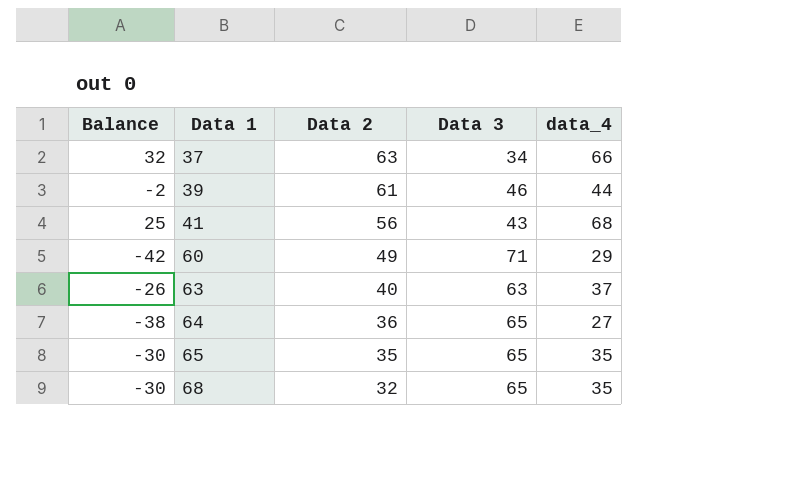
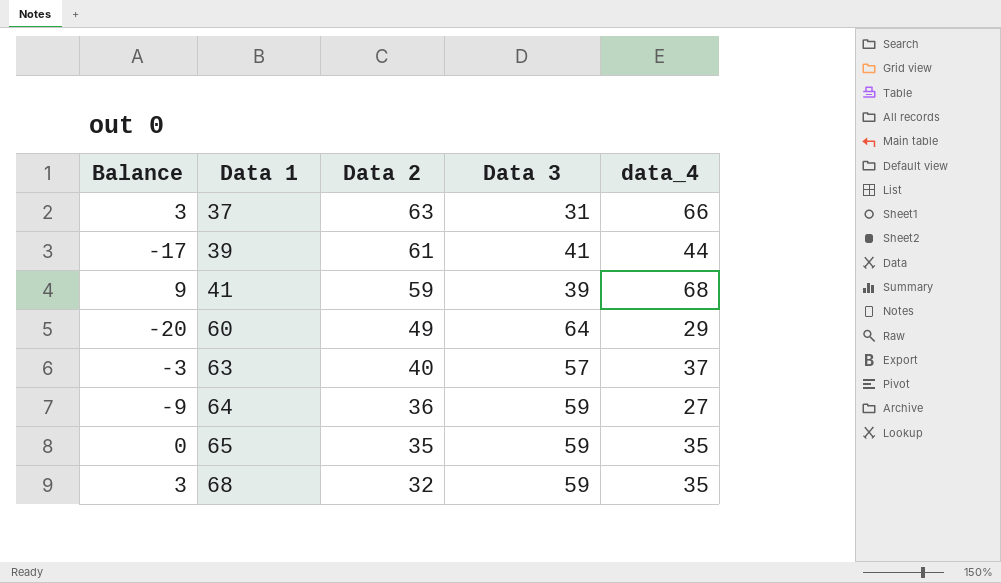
column Balance | formula: [data_4] - [Data 3] -> [data_4] - [Data 2]
37 | Data 3: 34 -> 31
39 | Data 3: 46 -> 41
41 | Data 2: 56 -> 59
41 | Data 3: 43 -> 39
60 | Data 3: 71 -> 64
63 | Data 3: 63 -> 57
64 | Data 3: 65 -> 59
65 | Data 3: 65 -> 59
68 | Data 3: 65 -> 59

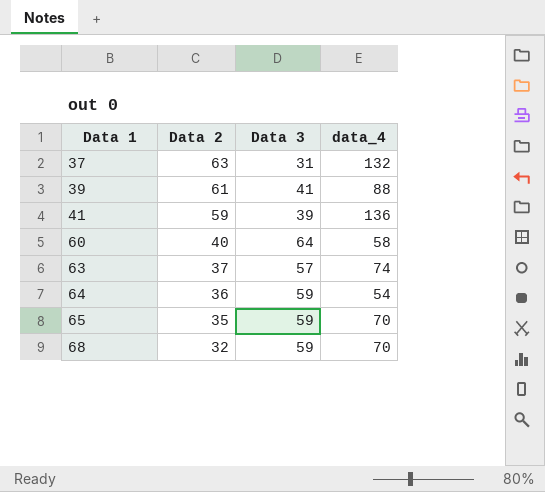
column Balance | formula: [data_4] - [Data 2] -> none
37 | data_4: 66 -> 132
39 | data_4: 44 -> 88
41 | data_4: 68 -> 136
60 | Data 2: 49 -> 40
60 | data_4: 29 -> 58
63 | Data 2: 40 -> 37
63 | data_4: 37 -> 74
64 | data_4: 27 -> 54
65 | data_4: 35 -> 70
68 | data_4: 35 -> 70

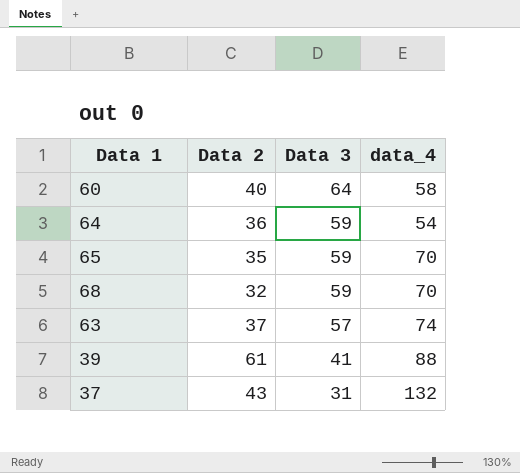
row order: Data 1 ascending -> Data 3 descending
row 41: 59 | 39 | 136 -> none
37 | Data 2: 63 -> 43

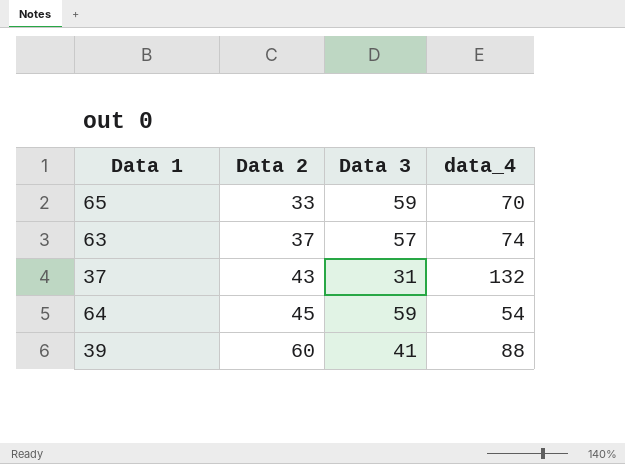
row order: Data 3 descending -> Data 2 ascending
row 60: 40 | 64 | 58 -> none
row 68: 32 | 59 | 70 -> none
65 | Data 2: 35 -> 33
64 | Data 2: 36 -> 45
39 | Data 2: 61 -> 60

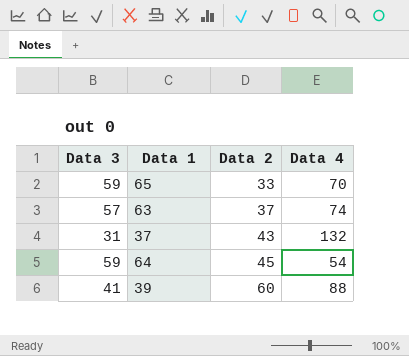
column Data 3 | position: 3 -> 1
column name: data_4 -> Data 4

